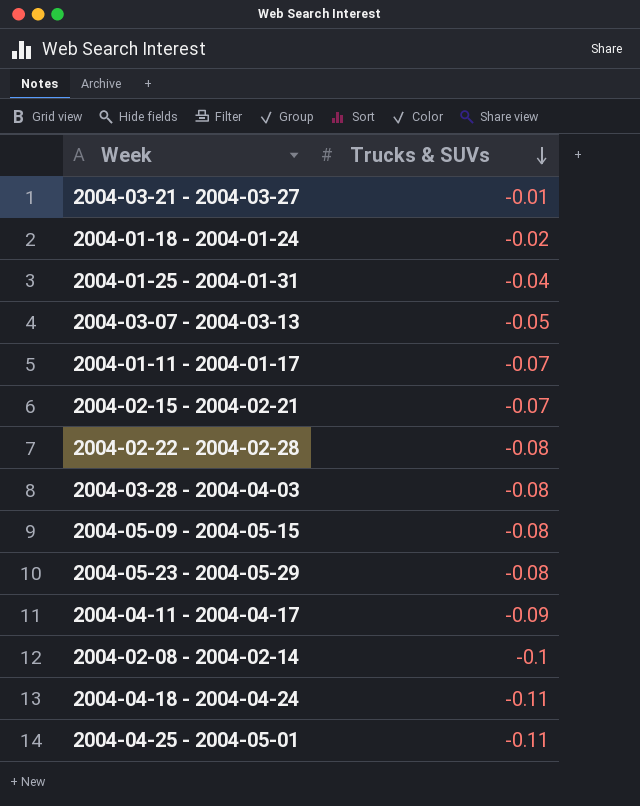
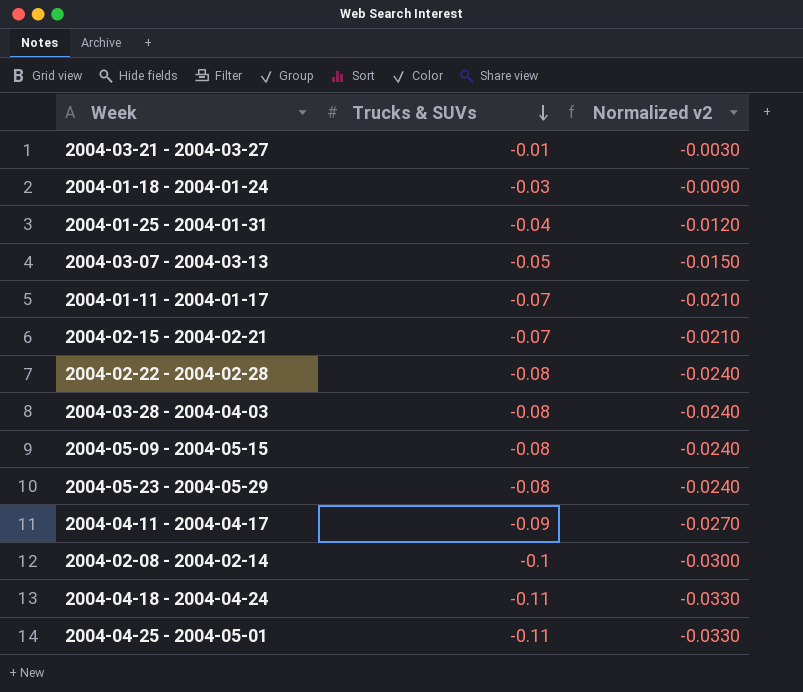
column Normalized v2 | formula: none -> [Trucks & SUVs] * 0.3
2004-01-18 - 2004-01-24 | Trucks & SUVs: -0.02 -> -0.03

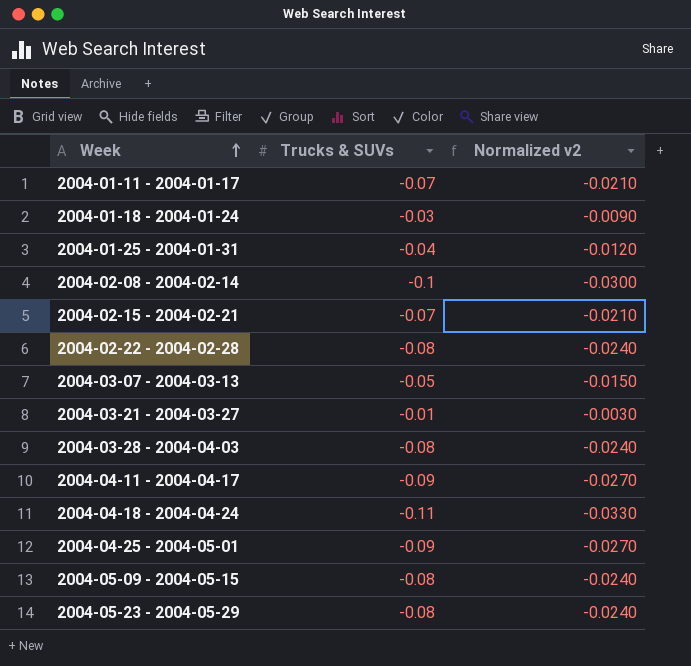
row order: Trucks & SUVs descending -> Week ascending
2004-04-25 - 2004-05-01 | Trucks & SUVs: -0.11 -> -0.09
2004-04-25 - 2004-05-01 | Normalized v2: -0.0330 -> -0.0270

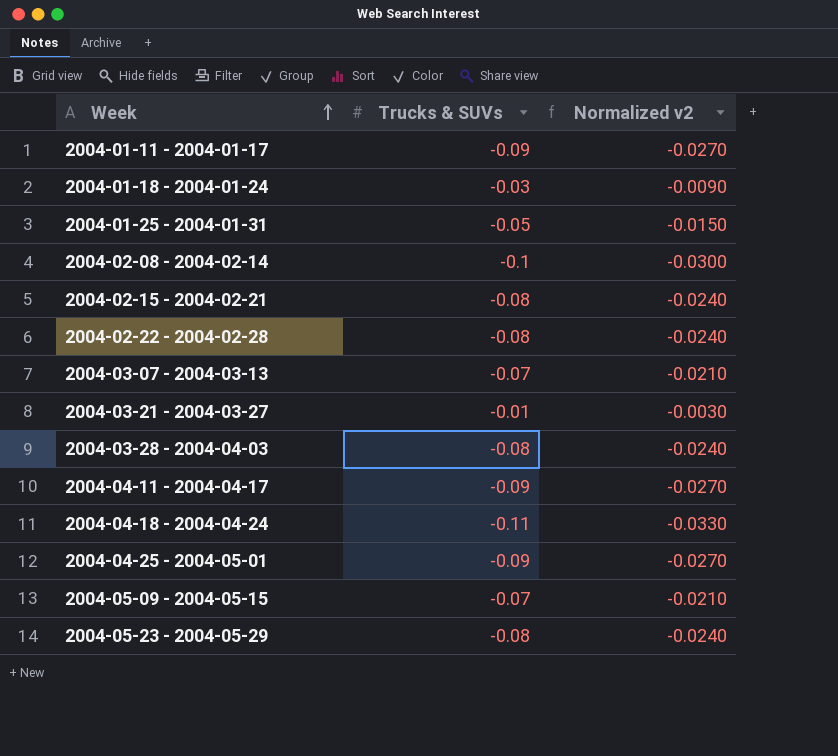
2004-01-11 - 2004-01-17 | Trucks & SUVs: -0.07 -> -0.09
2004-01-11 - 2004-01-17 | Normalized v2: -0.0210 -> -0.0270
2004-01-25 - 2004-01-31 | Trucks & SUVs: -0.04 -> -0.05
2004-01-25 - 2004-01-31 | Normalized v2: -0.0120 -> -0.0150
2004-02-15 - 2004-02-21 | Trucks & SUVs: -0.07 -> -0.08
2004-02-15 - 2004-02-21 | Normalized v2: -0.0210 -> -0.0240
2004-03-07 - 2004-03-13 | Trucks & SUVs: -0.05 -> -0.07
2004-03-07 - 2004-03-13 | Normalized v2: -0.0150 -> -0.0210
2004-05-09 - 2004-05-15 | Trucks & SUVs: -0.08 -> -0.07
2004-05-09 - 2004-05-15 | Normalized v2: -0.0240 -> -0.0210

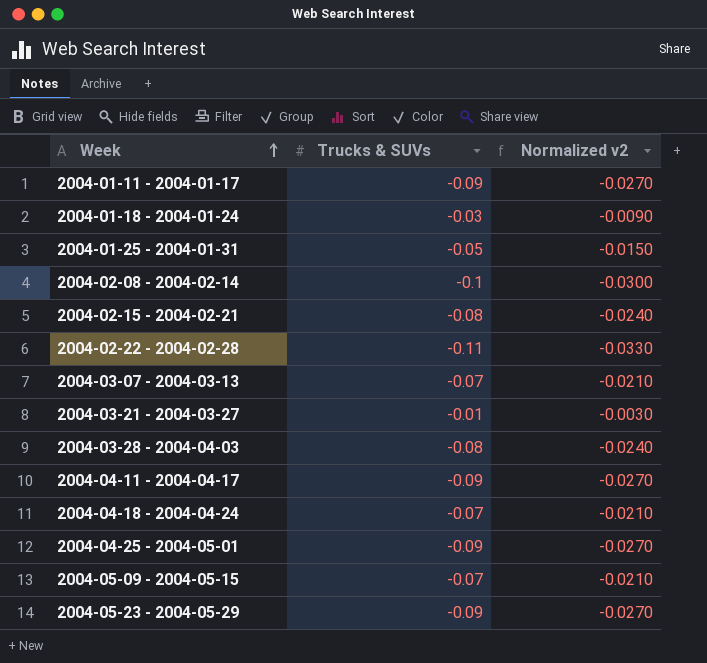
2004-02-22 - 2004-02-28 | Trucks & SUVs: -0.08 -> -0.11
2004-02-22 - 2004-02-28 | Normalized v2: -0.0240 -> -0.0330
2004-04-18 - 2004-04-24 | Trucks & SUVs: -0.11 -> -0.07
2004-04-18 - 2004-04-24 | Normalized v2: -0.0330 -> -0.0210
2004-05-23 - 2004-05-29 | Trucks & SUVs: -0.08 -> -0.09
2004-05-23 - 2004-05-29 | Normalized v2: -0.0240 -> -0.0270

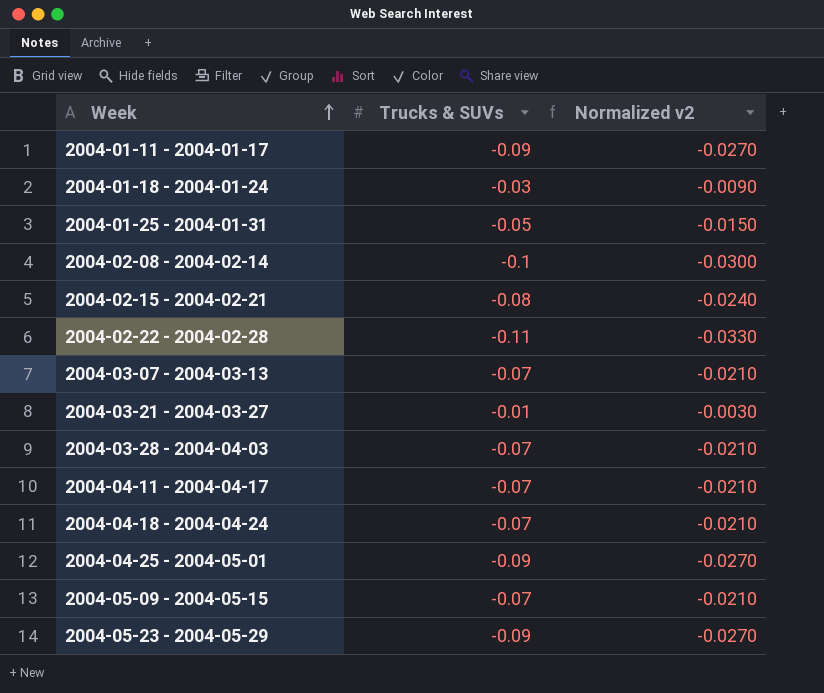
2004-03-28 - 2004-04-03 | Trucks & SUVs: -0.08 -> -0.07
2004-03-28 - 2004-04-03 | Normalized v2: -0.0240 -> -0.0210
2004-04-11 - 2004-04-17 | Trucks & SUVs: -0.09 -> -0.07
2004-04-11 - 2004-04-17 | Normalized v2: -0.0270 -> -0.0210

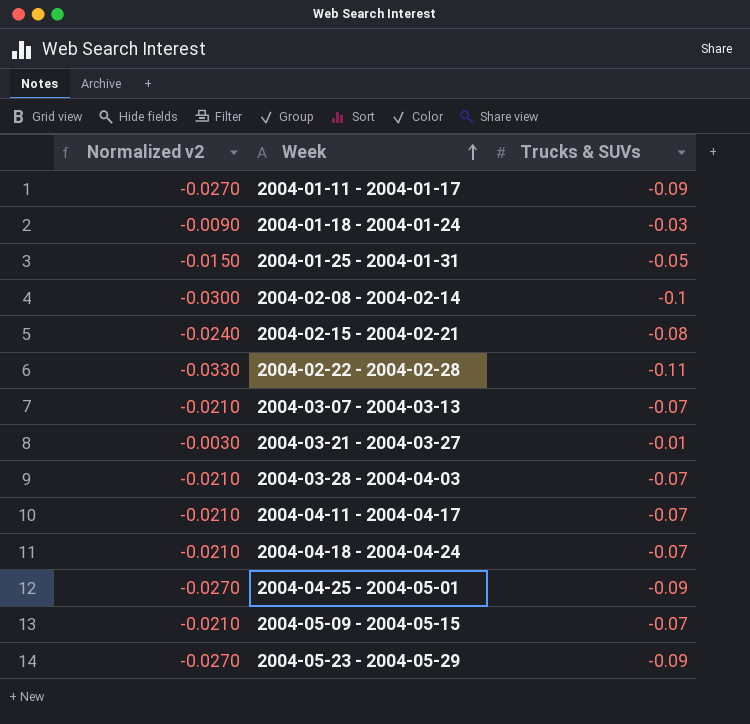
column Normalized v2 | position: 3 -> 1

